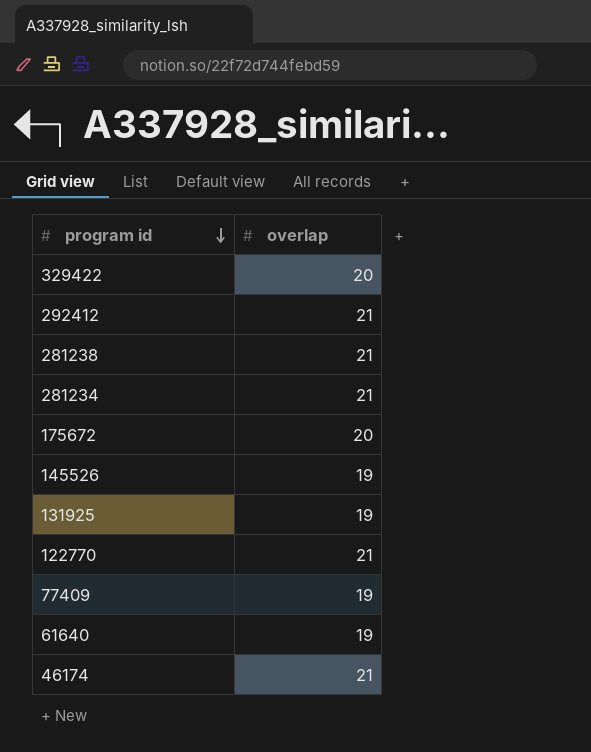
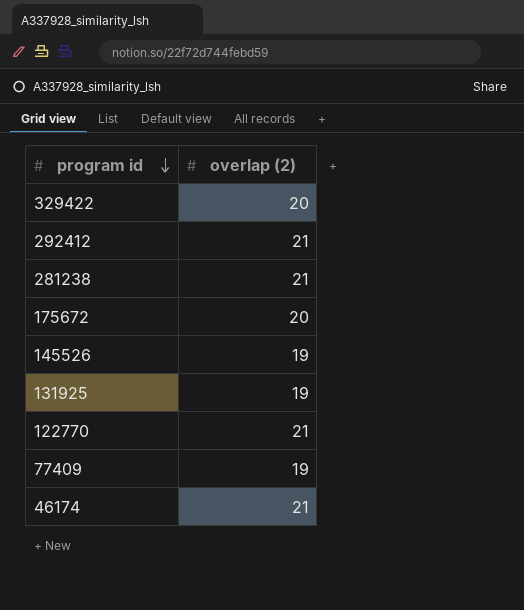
column name: overlap -> overlap (2)
row 281234: 21 -> none
row 61640: 19 -> none

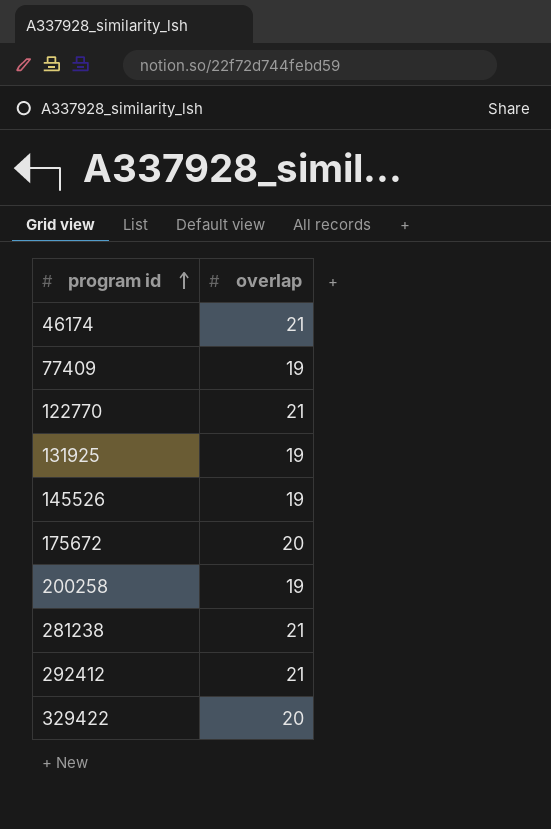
row order: program id descending -> program id ascending
column name: overlap (2) -> overlap
row 200258: none -> 19

